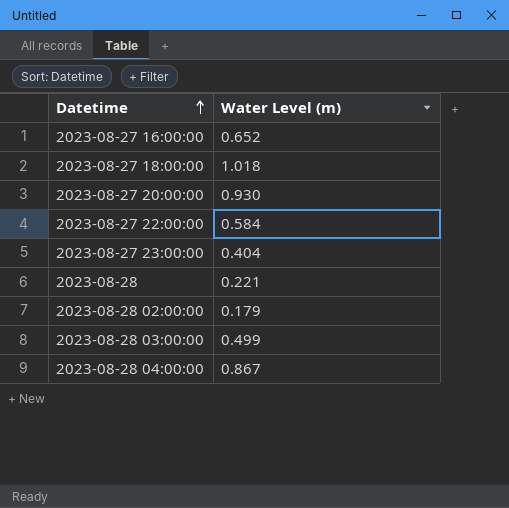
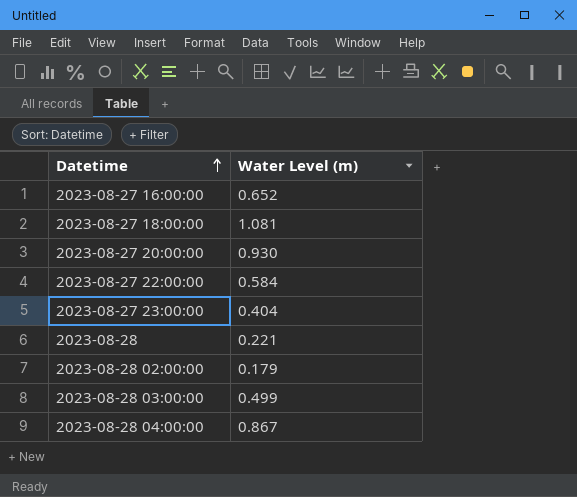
2023-08-27 18:00:00 | Water Level (m): 1.018 -> 1.081

